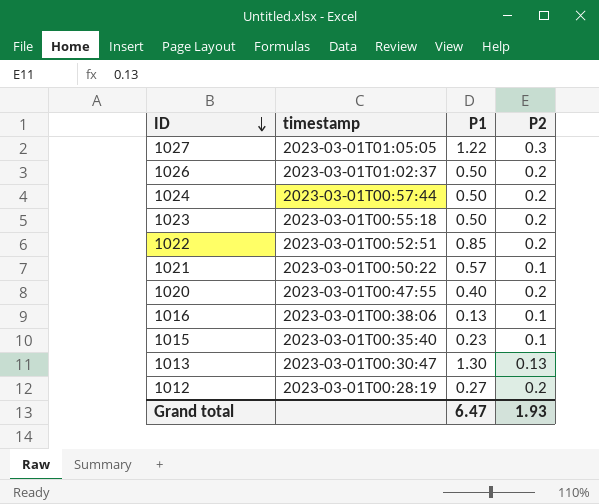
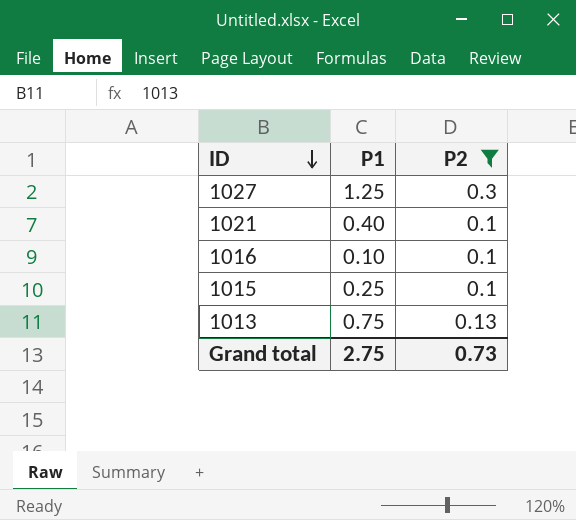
filter: none -> P2 != 0.2
column timestamp | position: 2 -> none
1027 | P1: 1.22 -> 1.25
1021 | P1: 0.57 -> 0.40
1016 | P1: 0.13 -> 0.10
1015 | P1: 0.23 -> 0.25
1013 | P1: 1.30 -> 0.75
Grand total | P1: 6.47 -> 2.75
Grand total | P2: 1.93 -> 0.73

